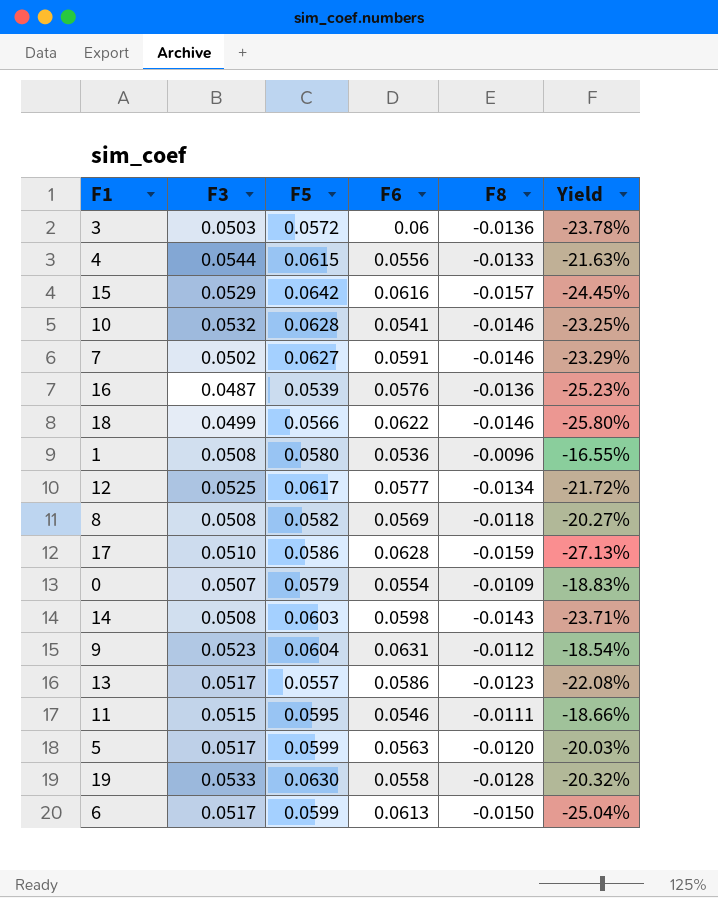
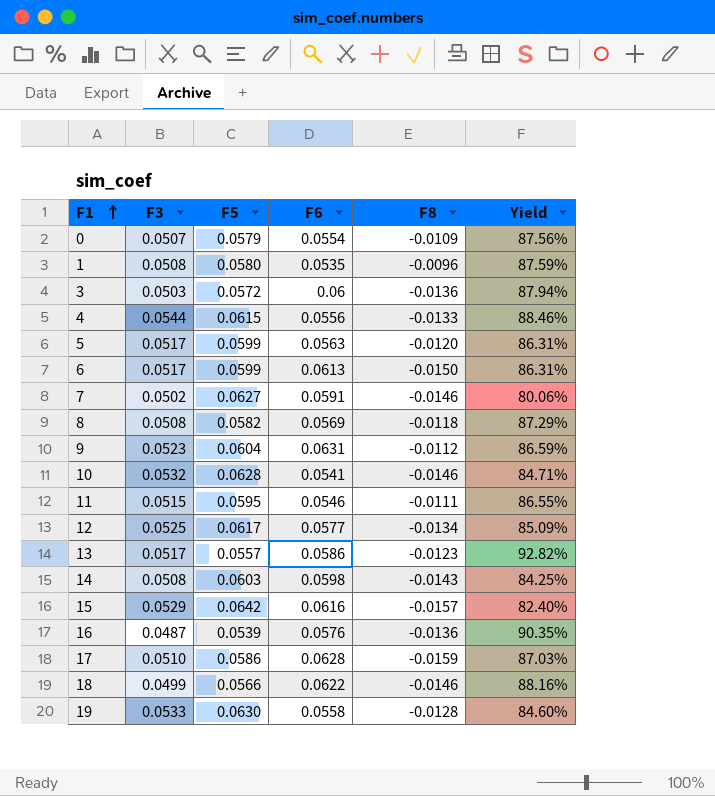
row order: none -> F1 ascending
column Yield | formula: [F8] / [F5] -> [F3] / [F5]
1 | F6: 0.0536 -> 0.0535

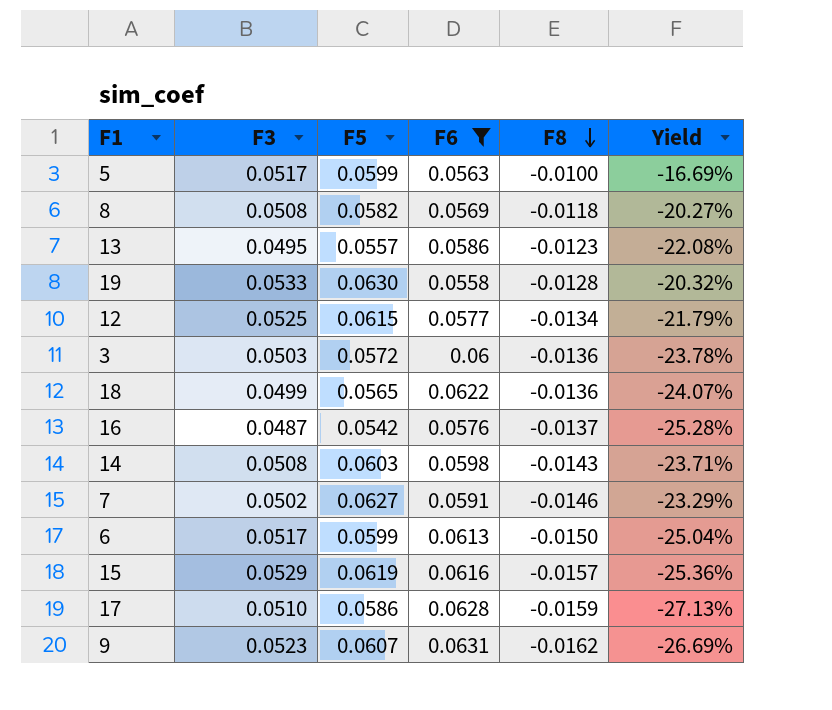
filter: none -> F6 >= 0.0558
row order: F1 ascending -> F8 descending
column Yield | formula: [F3] / [F5] -> [F8] / [F5]
5 | F8: -0.0120 -> -0.0100
13 | F3: 0.0517 -> 0.0495
12 | F5: 0.0617 -> 0.0615
18 | F5: 0.0566 -> 0.0565
18 | F8: -0.0146 -> -0.0136
16 | F5: 0.0539 -> 0.0542
16 | F8: -0.0136 -> -0.0137
15 | F5: 0.0642 -> 0.0619
9 | F5: 0.0604 -> 0.0607
9 | F8: -0.0112 -> -0.0162

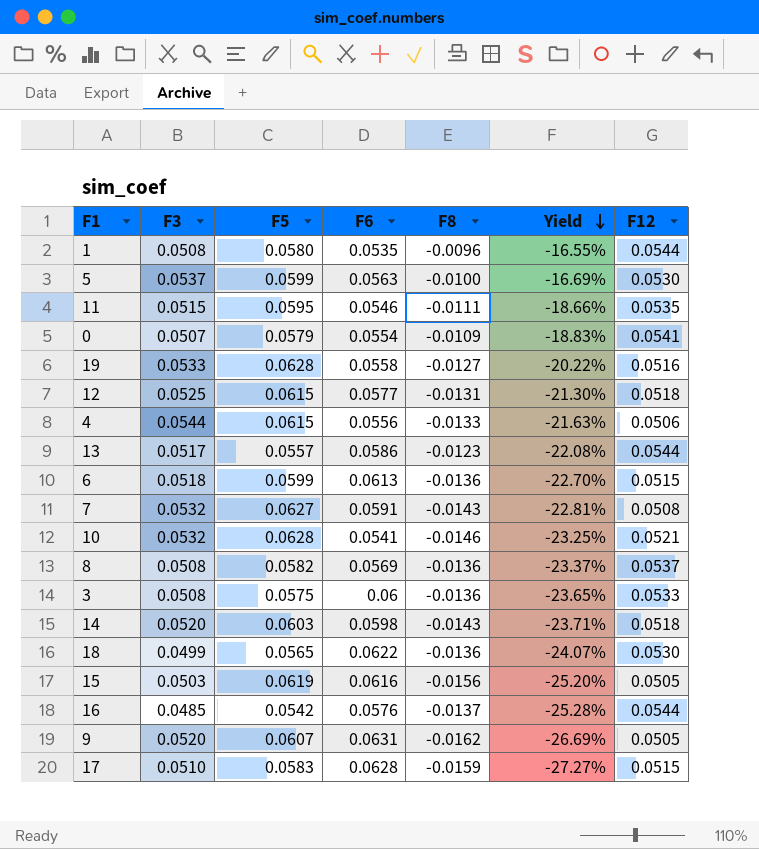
filter: F6 >= 0.0558 -> none
row order: F8 descending -> Yield descending
column F12 | position: none -> 7
5 | F3: 0.0517 -> 0.0537
19 | F5: 0.0630 -> 0.0628
19 | F8: -0.0128 -> -0.0127
19 | Yield: -20.32% -> -20.22%
12 | F8: -0.0134 -> -0.0131
12 | Yield: -21.79% -> -21.30%
13 | F3: 0.0495 -> 0.0517
6 | F3: 0.0517 -> 0.0518
6 | F8: -0.0150 -> -0.0136
6 | Yield: -25.04% -> -22.70%
7 | F3: 0.0502 -> 0.0532
7 | F8: -0.0146 -> -0.0143
7 | Yield: -23.29% -> -22.81%
8 | F8: -0.0118 -> -0.0136
8 | Yield: -20.27% -> -23.37%
3 | F3: 0.0503 -> 0.0508
3 | F5: 0.0572 -> 0.0575
3 | Yield: -23.78% -> -23.65%
14 | F3: 0.0508 -> 0.0520
15 | F3: 0.0529 -> 0.0503
15 | F8: -0.0157 -> -0.0156
15 | Yield: -25.36% -> -25.20%
16 | F3: 0.0487 -> 0.0485
9 | F3: 0.0523 -> 0.0520
17 | F5: 0.0586 -> 0.0583
17 | Yield: -27.13% -> -27.27%

